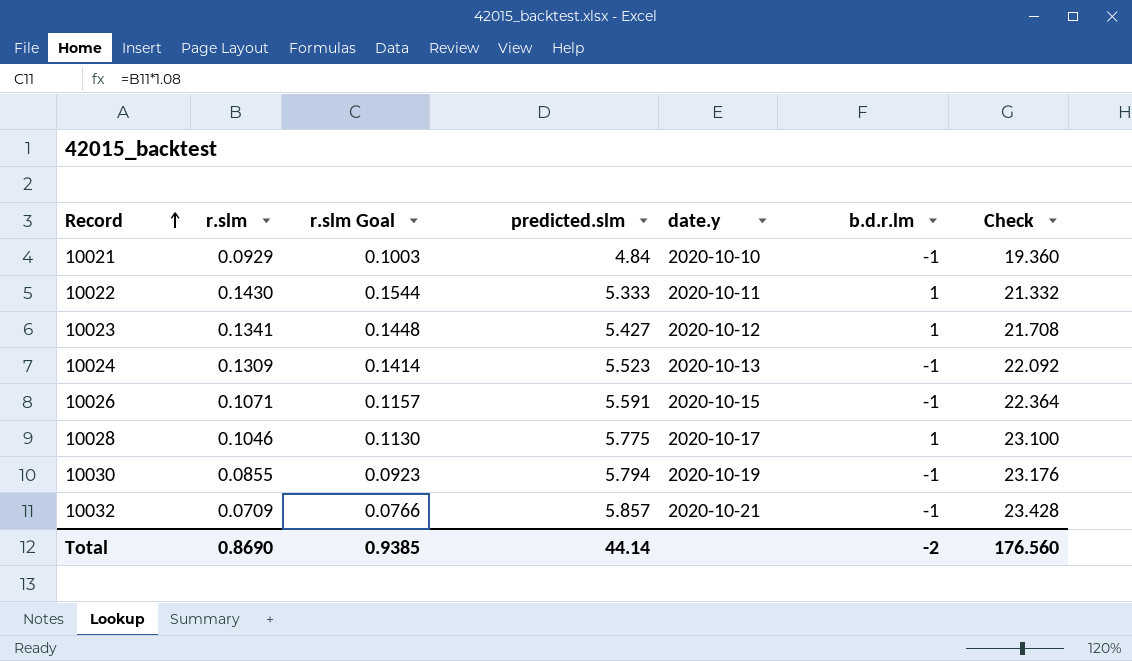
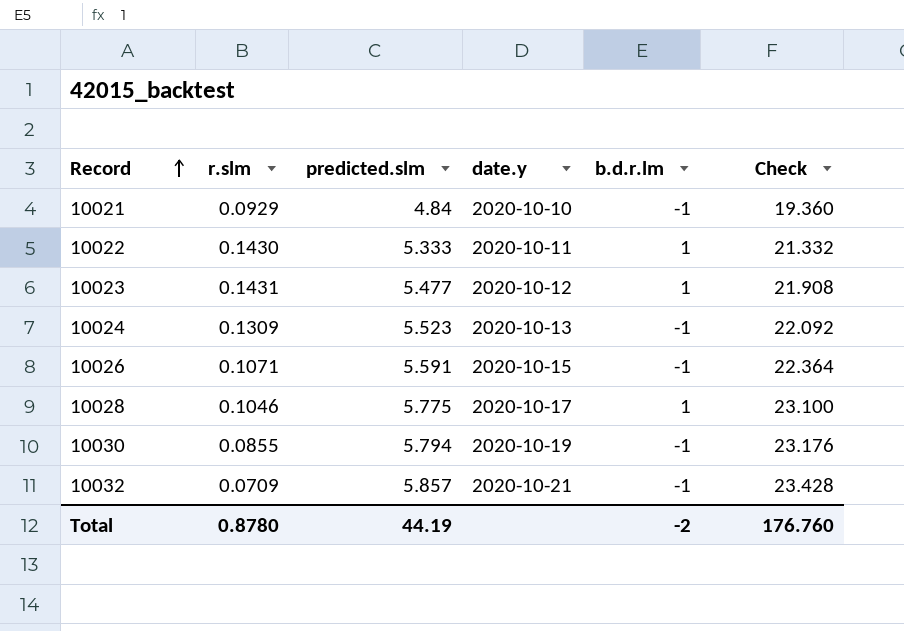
column r.slm Goal | formula: [r.slm] * 1.08 -> none
10023 | r.slm: 0.1341 -> 0.1431
10023 | predicted.slm: 5.427 -> 5.477
10023 | Check: 21.708 -> 21.908
Total | r.slm: 0.8690 -> 0.8780
Total | predicted.slm: 44.14 -> 44.19
Total | Check: 176.560 -> 176.760

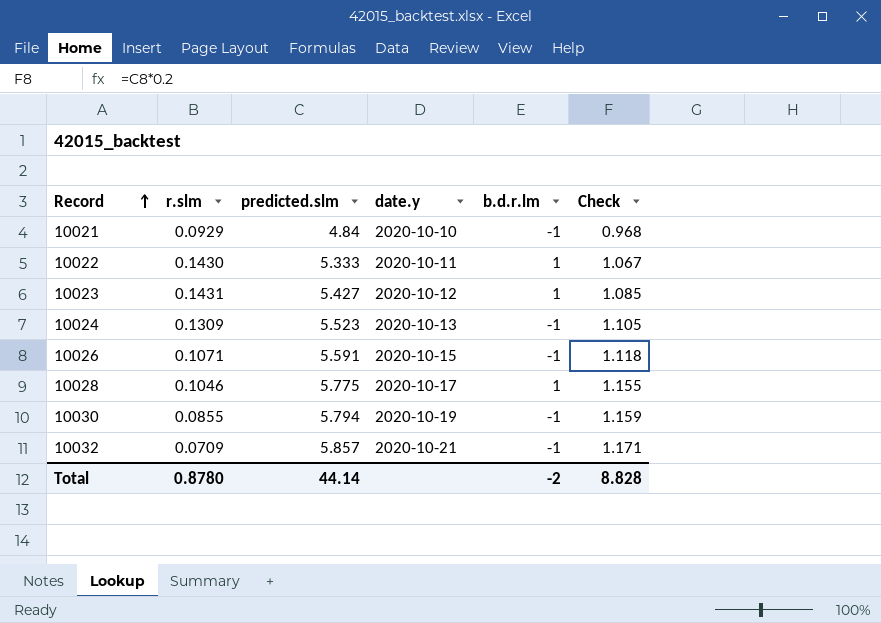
column Check | formula: [predicted.slm] * 4 -> [predicted.slm] * 0.2
10023 | predicted.slm: 5.477 -> 5.427
Total | predicted.slm: 44.19 -> 44.14
Total | Check: 176.760 -> 8.828

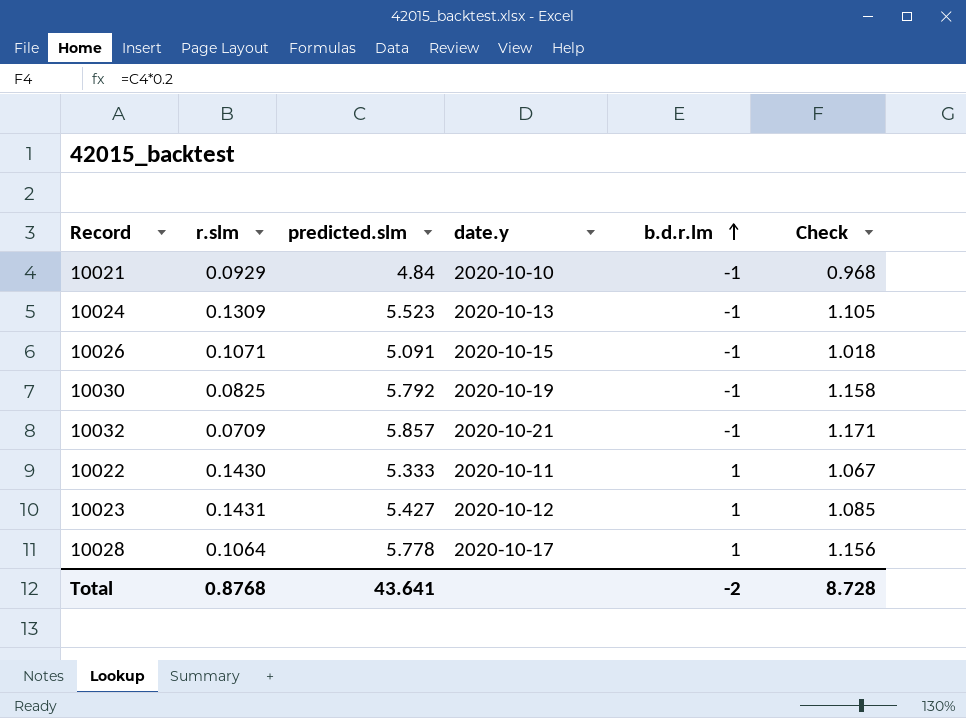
row order: Record ascending -> b.d.r.lm ascending
10026 | predicted.slm: 5.591 -> 5.091
10026 | Check: 1.118 -> 1.018
10030 | r.slm: 0.0855 -> 0.0825
10030 | predicted.slm: 5.794 -> 5.792
10030 | Check: 1.159 -> 1.158
10028 | r.slm: 0.1046 -> 0.1064
10028 | predicted.slm: 5.775 -> 5.778
10028 | Check: 1.155 -> 1.156
Total | r.slm: 0.8780 -> 0.8768
Total | predicted.slm: 44.14 -> 43.641
Total | Check: 8.828 -> 8.728

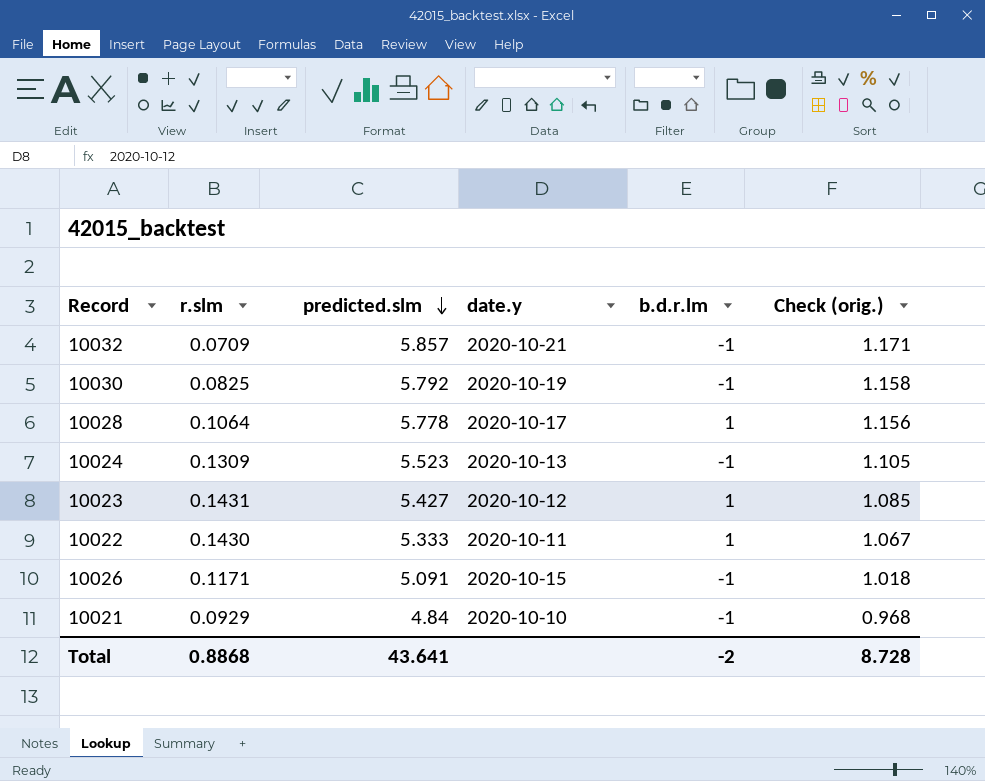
row order: b.d.r.lm ascending -> predicted.slm descending
column name: Check -> Check (orig.)
10026 | r.slm: 0.1071 -> 0.1171
Total | r.slm: 0.8768 -> 0.8868

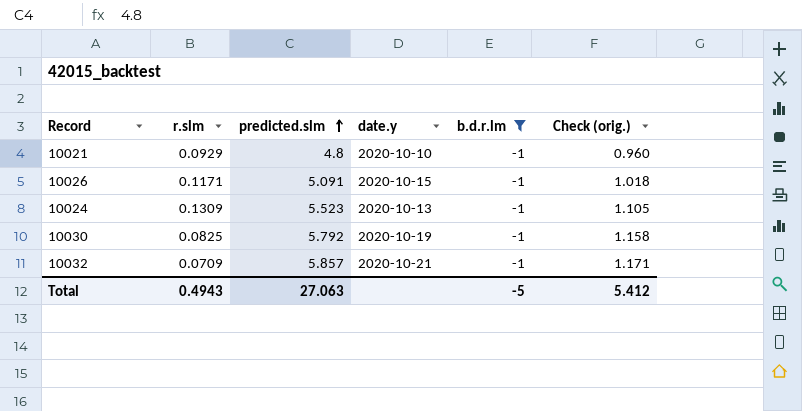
filter: none -> b.d.r.lm = -1
row order: predicted.slm descending -> predicted.slm ascending
10021 | predicted.slm: 4.84 -> 4.8
10021 | Check (orig.): 0.968 -> 0.960
Total | r.slm: 0.8868 -> 0.4943
Total | predicted.slm: 43.641 -> 27.063
Total | b.d.r.lm: -2 -> -5
Total | Check (orig.): 8.728 -> 5.412

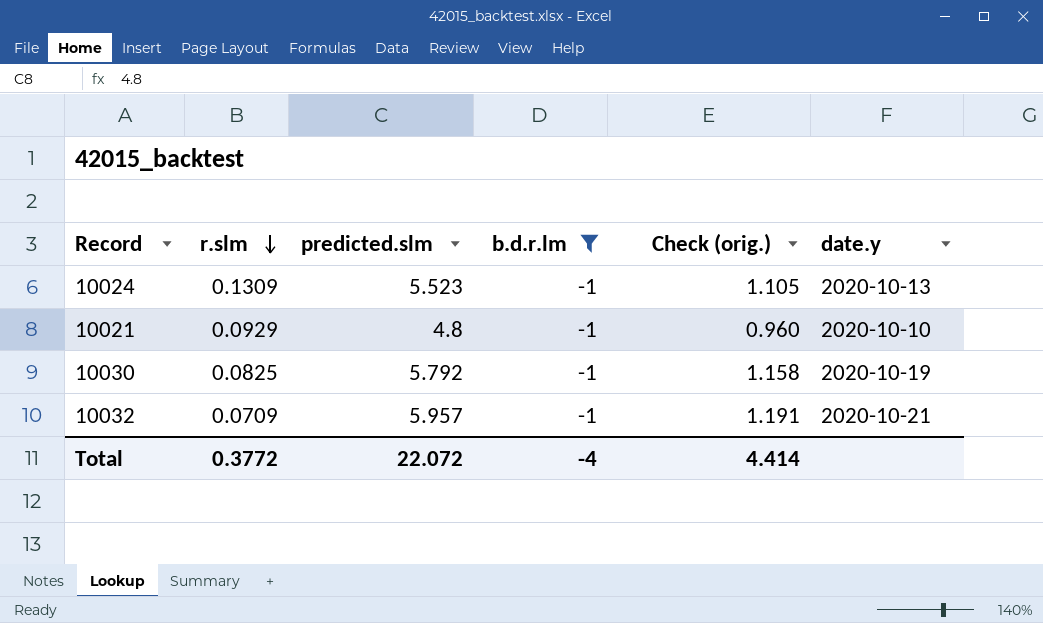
row order: predicted.slm ascending -> r.slm descending
column date.y | position: 4 -> 6
row 10026: 0.1171 | 5.091 | 2020-10-15 | -1 | 1.018 -> none
10032 | predicted.slm: 5.857 -> 5.957
10032 | Check (orig.): 1.171 -> 1.191
Total | r.slm: 0.4943 -> 0.3772
Total | predicted.slm: 27.063 -> 22.072
Total | b.d.r.lm: -5 -> -4
Total | Check (orig.): 5.412 -> 4.414

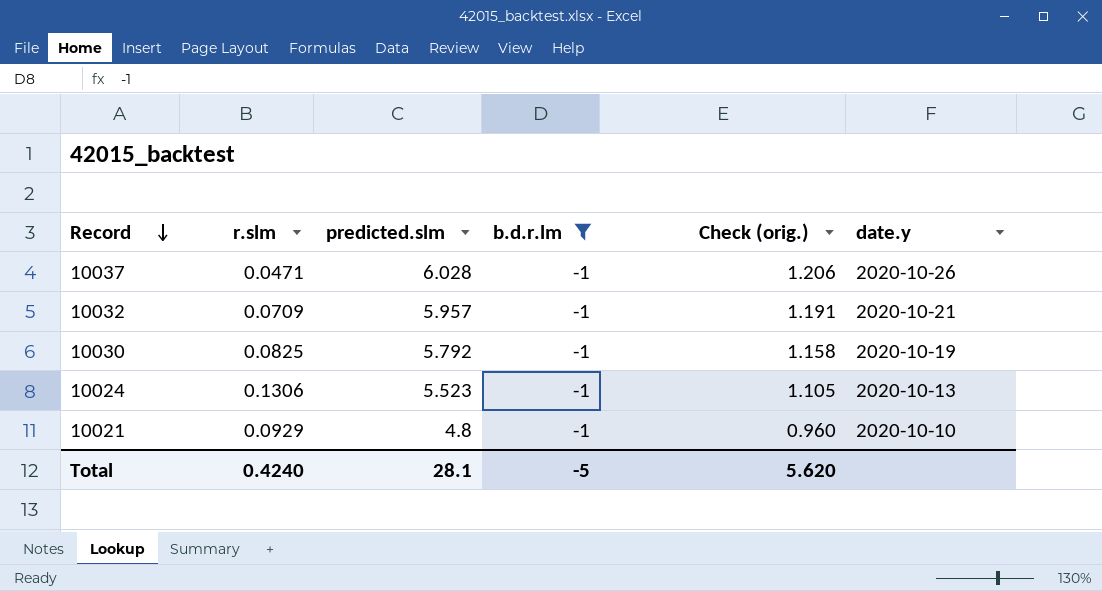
row order: r.slm descending -> Record descending
row 10037: none -> 0.0471 | 6.028 | -1 | 1.206 | 2020-10-26
10024 | r.slm: 0.1309 -> 0.1306
Total | r.slm: 0.3772 -> 0.4240
Total | predicted.slm: 22.072 -> 28.1
Total | b.d.r.lm: -4 -> -5
Total | Check (orig.): 4.414 -> 5.620

